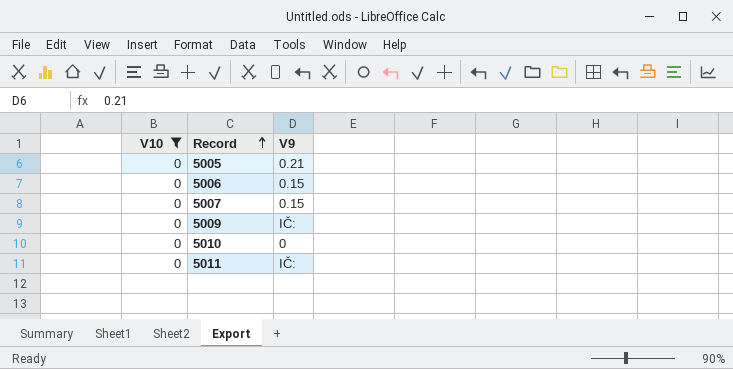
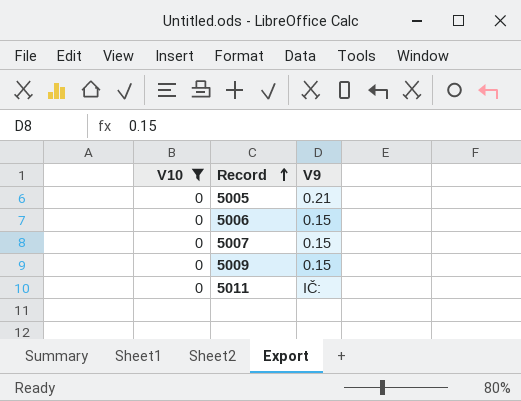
row 5010: 0 | 0 -> none
5009 | V9: IČ: -> 0.15

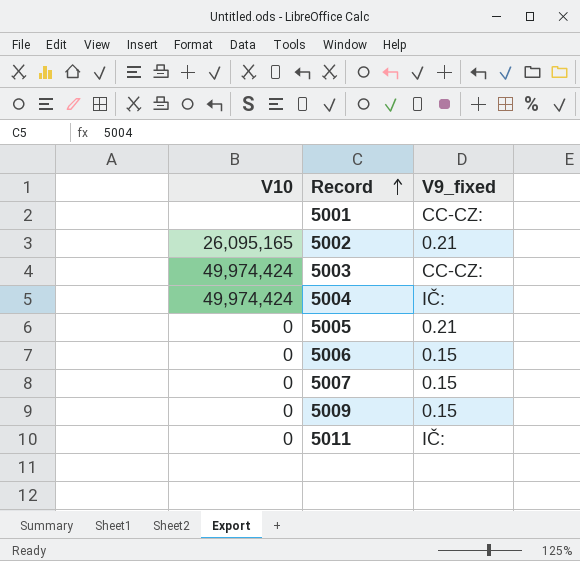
filter: V10 = 0 -> none
column name: V9 -> V9_fixed

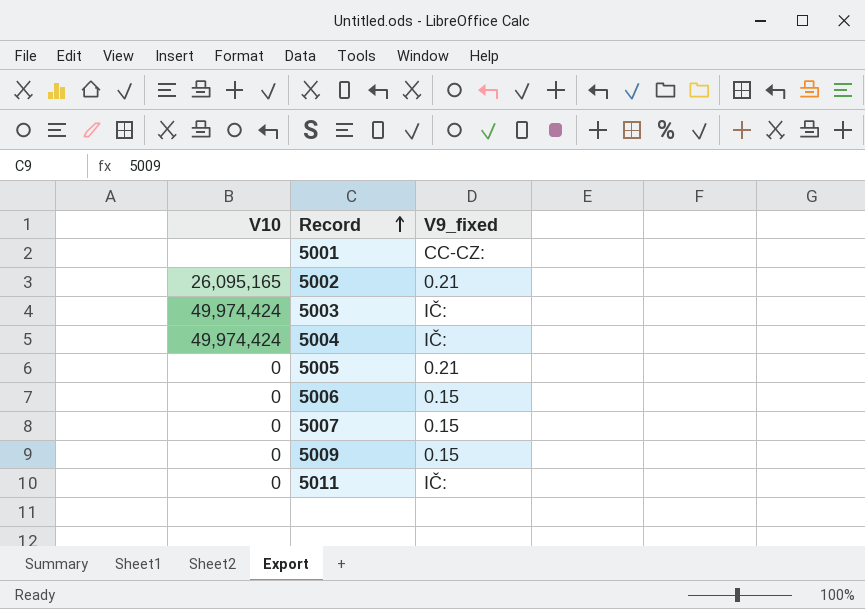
5003 | V9_fixed: CC-CZ: -> IČ:

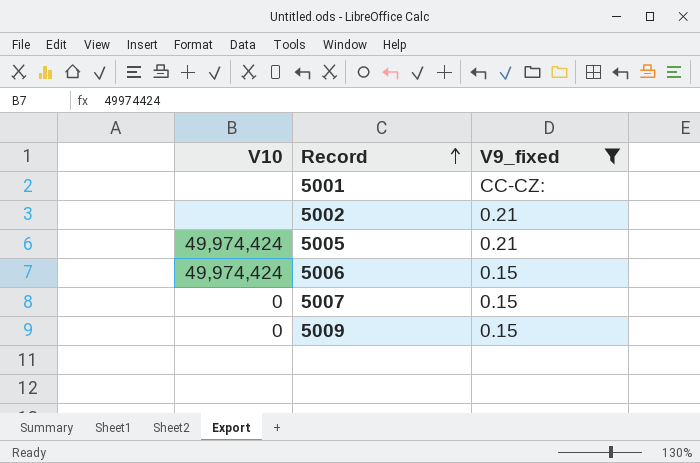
filter: none -> V9_fixed != IČ:
5002 | V10: 26,095,165 -> none
5005 | V10: 0 -> 49,974,424
5006 | V10: 0 -> 49,974,424

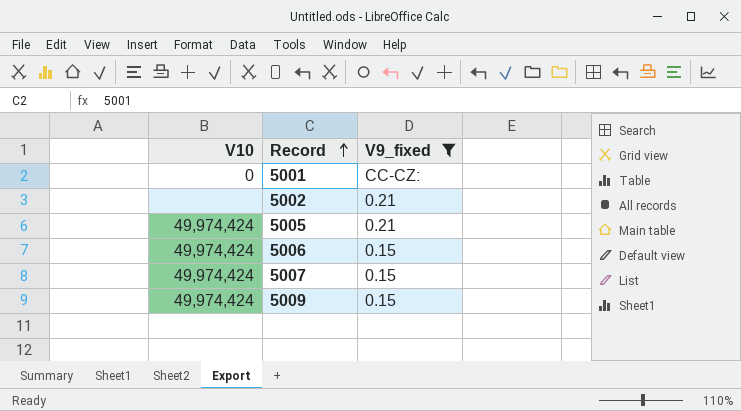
5001 | V10: none -> 0
5007 | V10: 0 -> 49,974,424
5009 | V10: 0 -> 49,974,424

